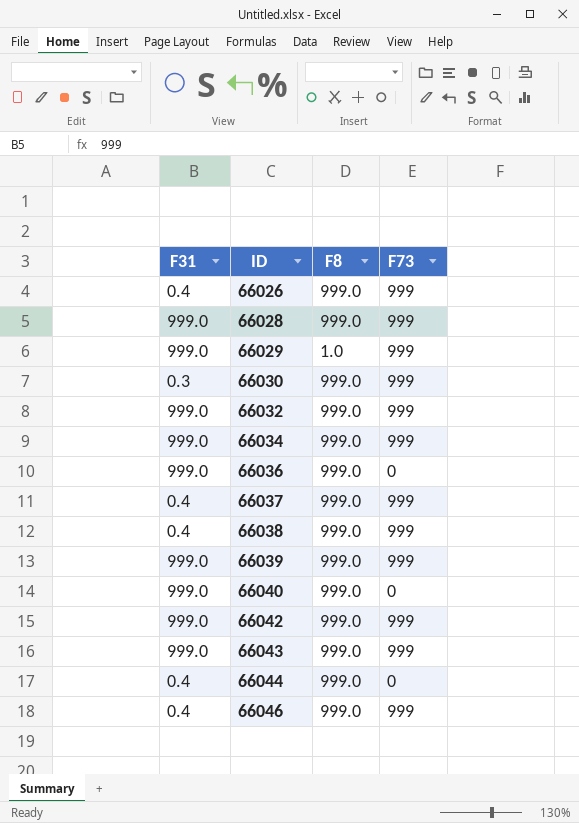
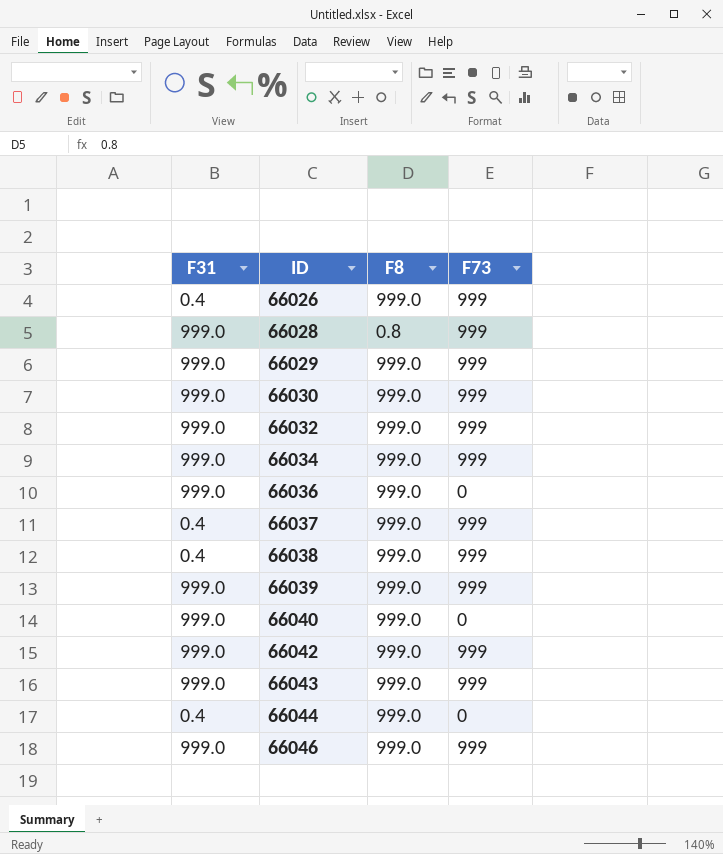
66028 | F8: 999.0 -> 0.8
66029 | F8: 1.0 -> 999.0
66030 | F31: 0.3 -> 999.0
66046 | F31: 0.4 -> 999.0

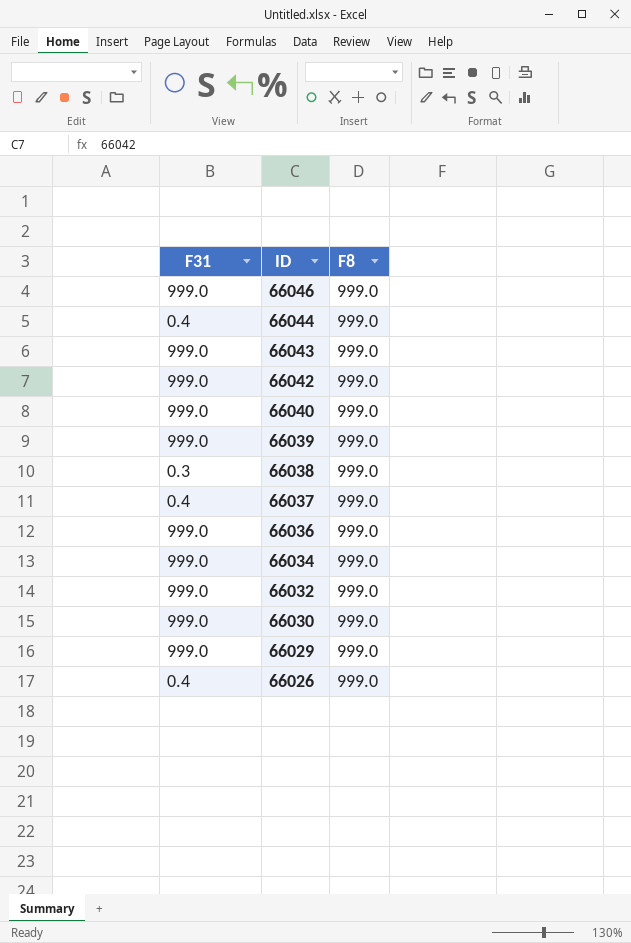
row order: ID ascending -> ID descending
column F73 | position: 4 -> none
row 66028: 999.0 | 0.8 | 999 -> none
66038 | F31: 0.4 -> 0.3

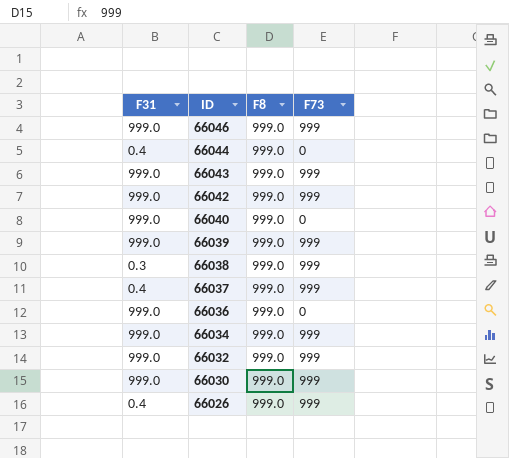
column F73 | position: none -> 4
row 66029: 999.0 | 999.0 -> none

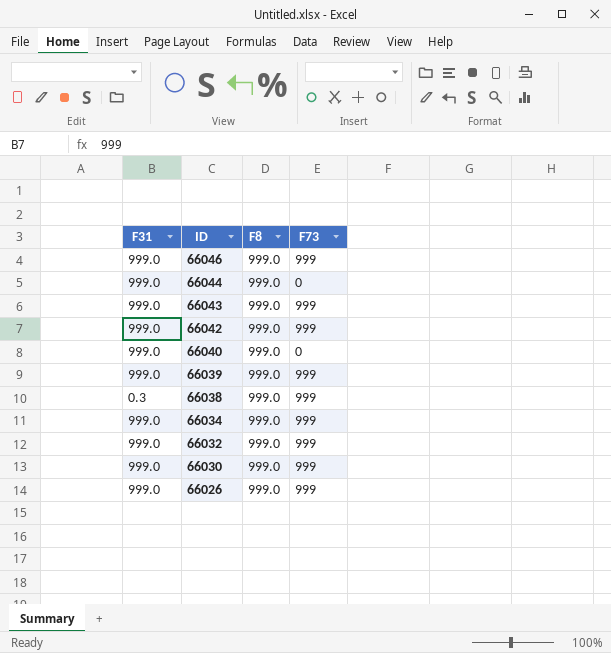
row 66037: 0.4 | 999.0 | 999 -> none
row 66036: 999.0 | 999.0 | 0 -> none
66044 | F31: 0.4 -> 999.0
66026 | F31: 0.4 -> 999.0

